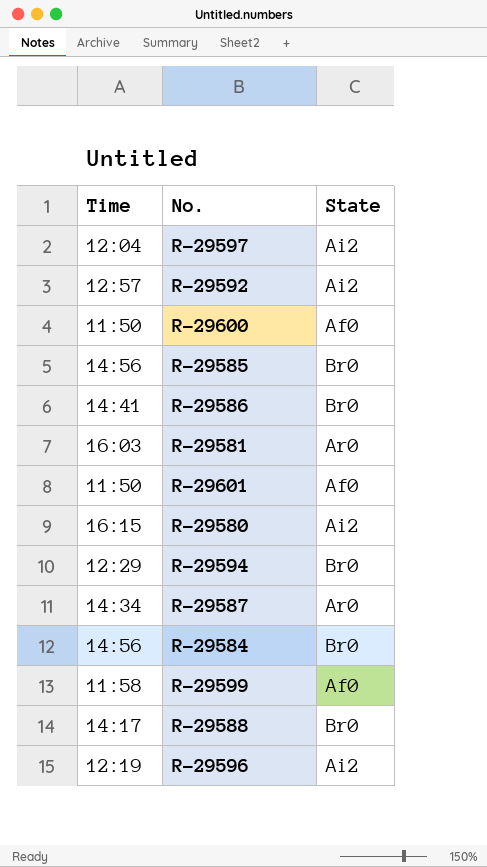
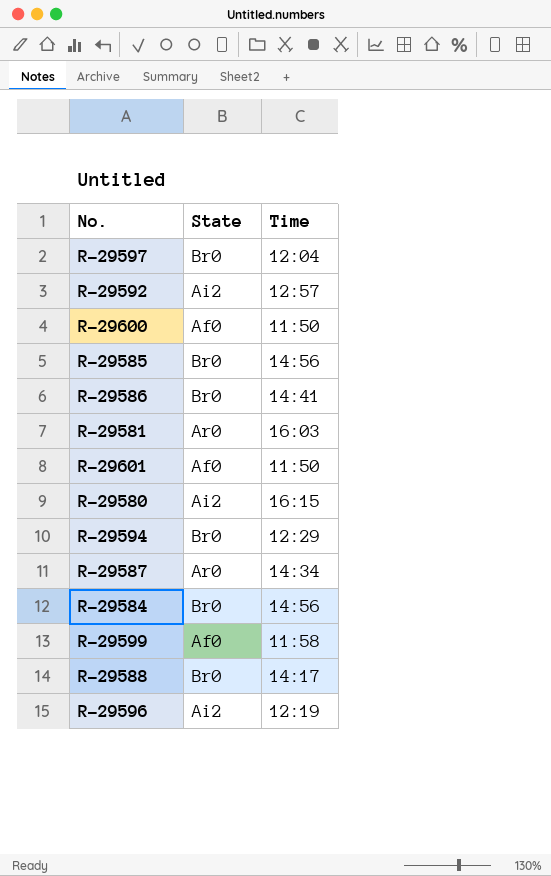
column Time | position: 1 -> 3
R-29597 | State: Ai2 -> Br0

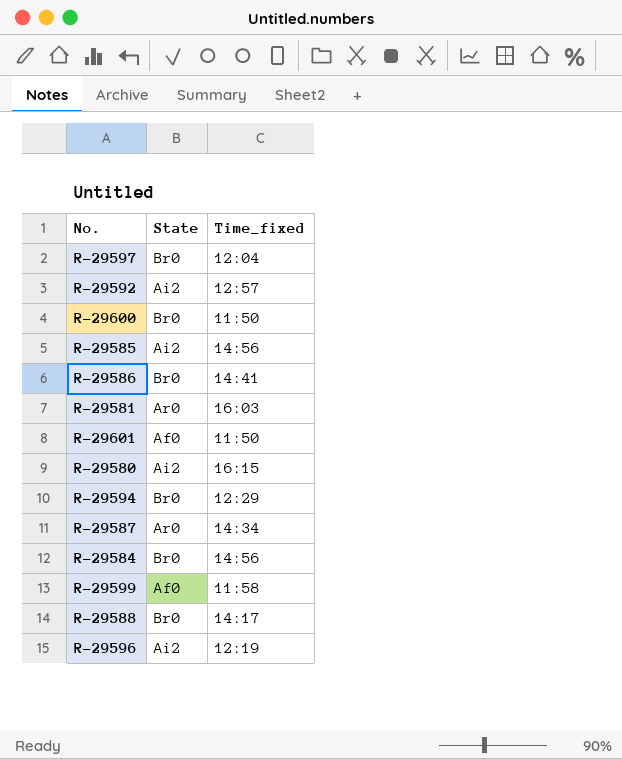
column name: Time -> Time_fixed
R-29600 | State: Af0 -> Br0
R-29585 | State: Br0 -> Ai2

